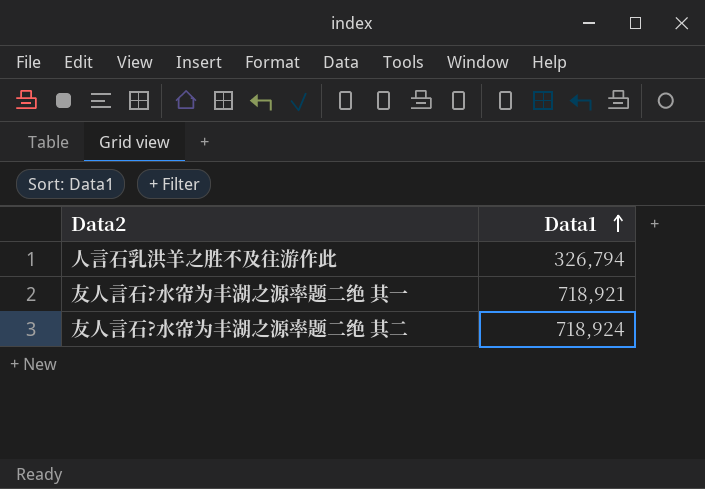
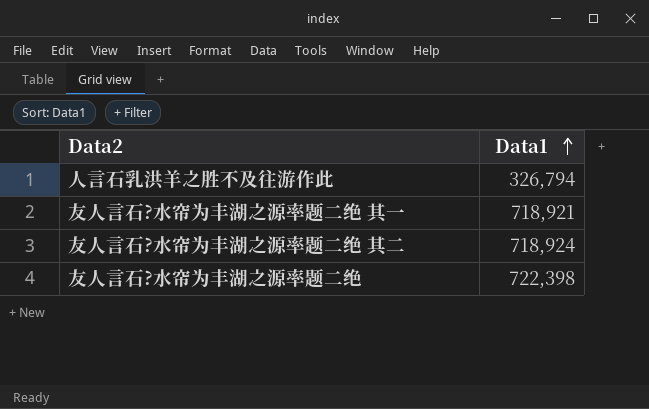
row 友人言石?水帘为丰湖之源率题二绝: none -> 722,398

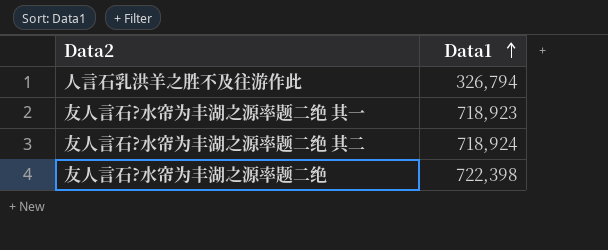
友人言石?水帘为丰湖之源率题二绝 其一 | Data1: 718,921 -> 718,923

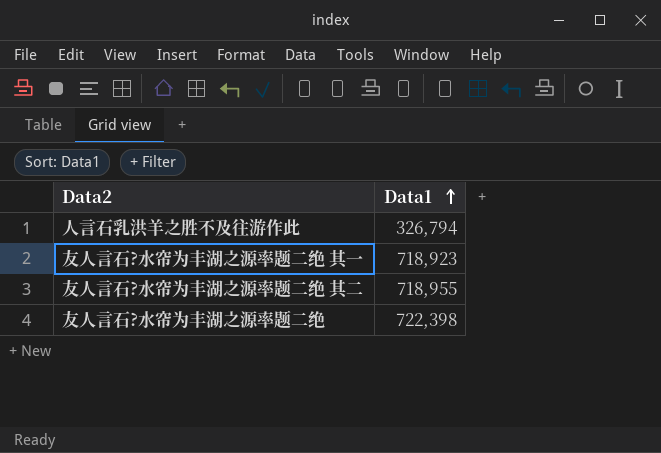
友人言石?水帘为丰湖之源率题二绝 其二 | Data1: 718,924 -> 718,955

